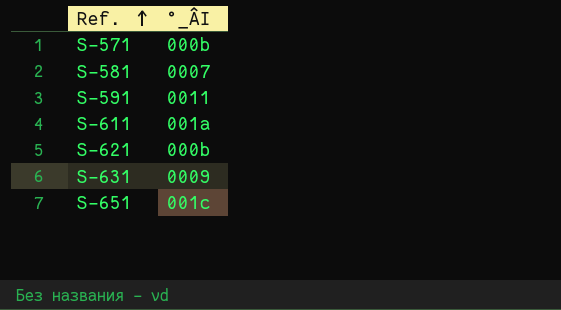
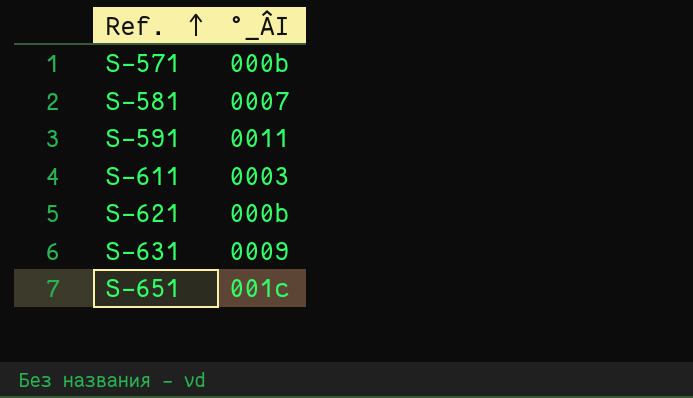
S-611 | °_ÂI: 001a -> 0003

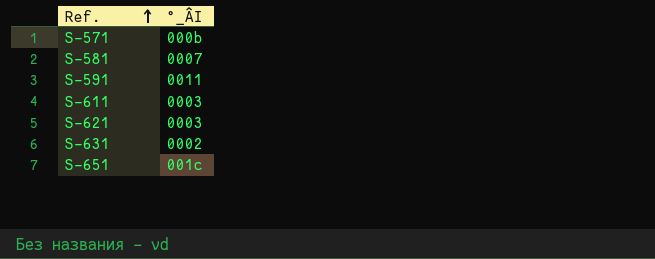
S-621 | °_ÂI: 000b -> 0003
S-631 | °_ÂI: 0009 -> 0002

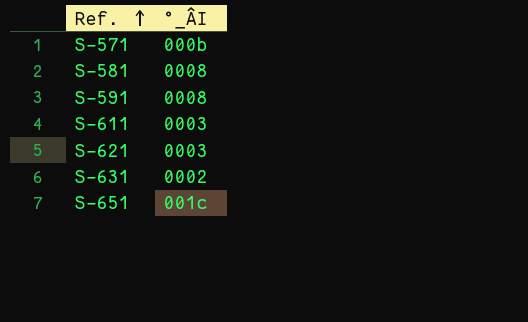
S-581 | °_ÂI: 0007 -> 0008
S-591 | °_ÂI: 0011 -> 0008

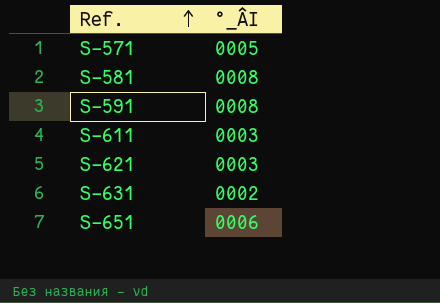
S-571 | °_ÂI: 000b -> 0005
S-651 | °_ÂI: 001c -> 0006

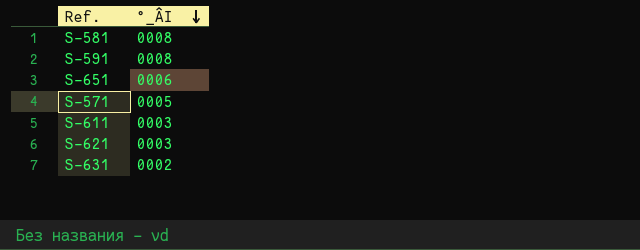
row order: Ref. ascending -> °_ÂI descending

